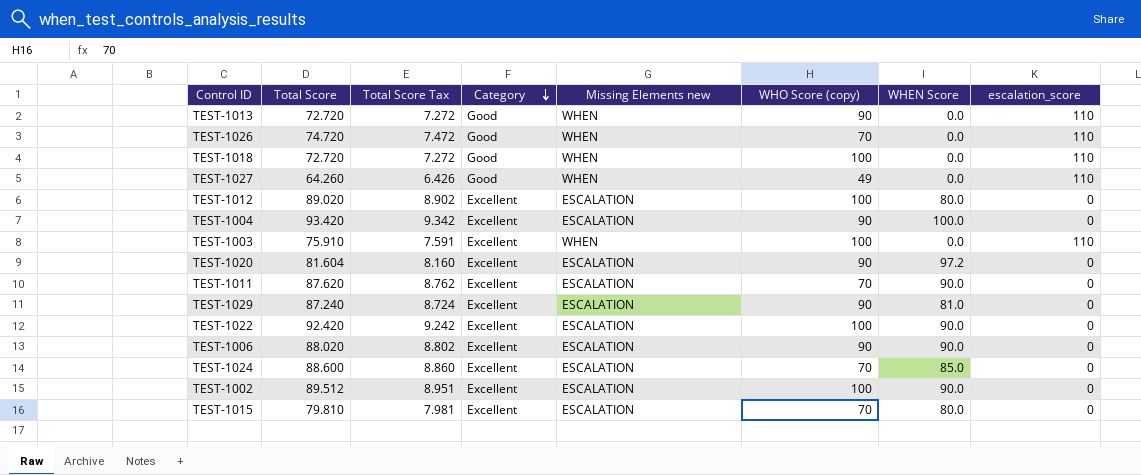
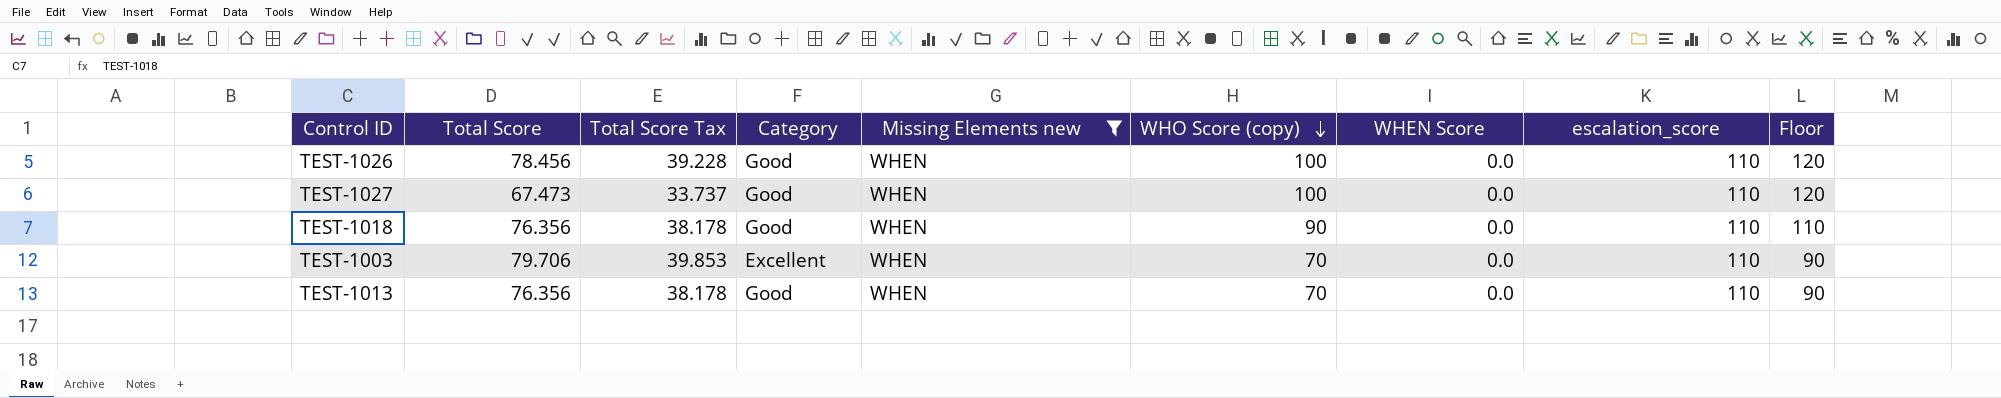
filter: none -> Missing Elements new = WHEN
row order: Category descending -> WHO Score (copy) descending
column Total Score Tax | formula: [Total Score] * 0.1 -> [Total Score] * 0.5
column Floor | formula: none -> [WHO Score (copy)] + 20
TEST-1026 | Total Score: 74.720 -> 78.456
TEST-1026 | WHO Score (copy): 70 -> 100
TEST-1027 | Total Score: 64.260 -> 67.473
TEST-1027 | WHO Score (copy): 49 -> 100
TEST-1018 | Total Score: 72.720 -> 76.356
TEST-1018 | WHO Score (copy): 100 -> 90
TEST-1003 | Total Score: 75.910 -> 79.706
TEST-1003 | WHO Score (copy): 100 -> 70
TEST-1013 | Total Score: 72.720 -> 76.356
TEST-1013 | WHO Score (copy): 90 -> 70

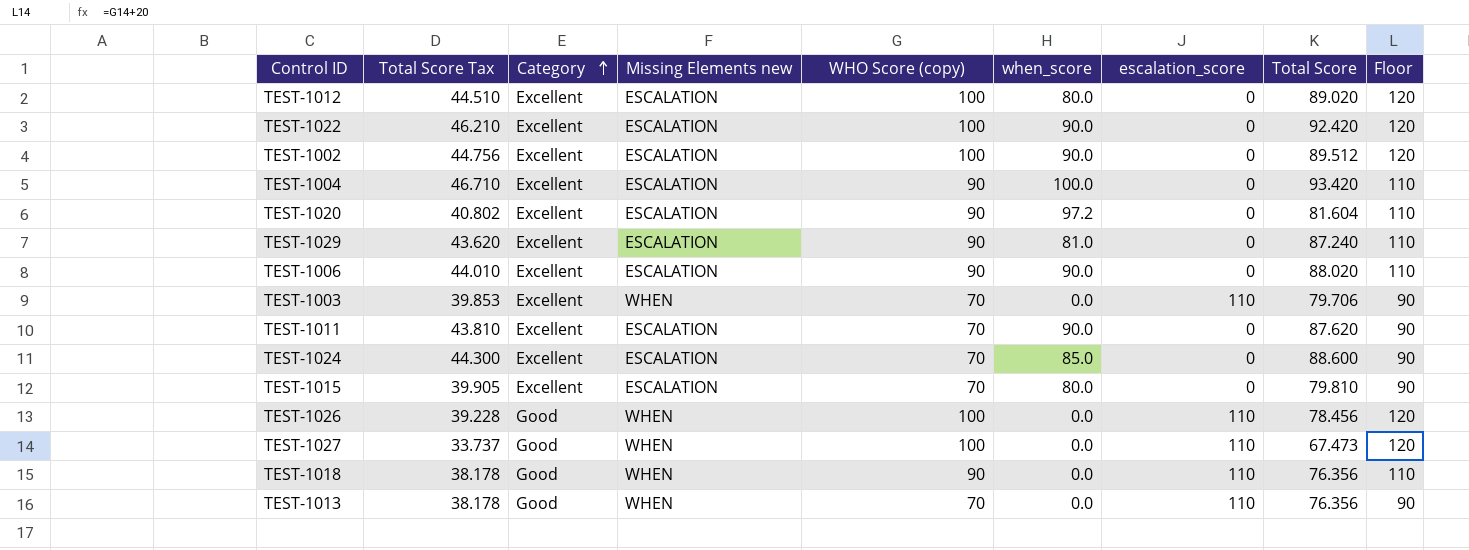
filter: Missing Elements new = WHEN -> none
row order: WHO Score (copy) descending -> Category ascending
column name: WHEN Score -> when_score
column Total Score | position: 2 -> 8

